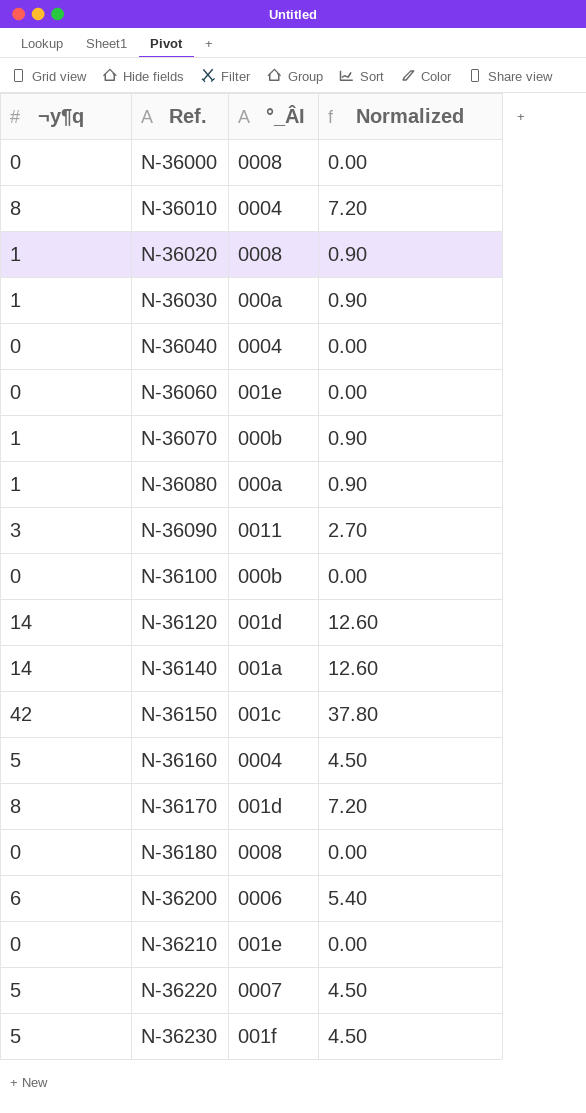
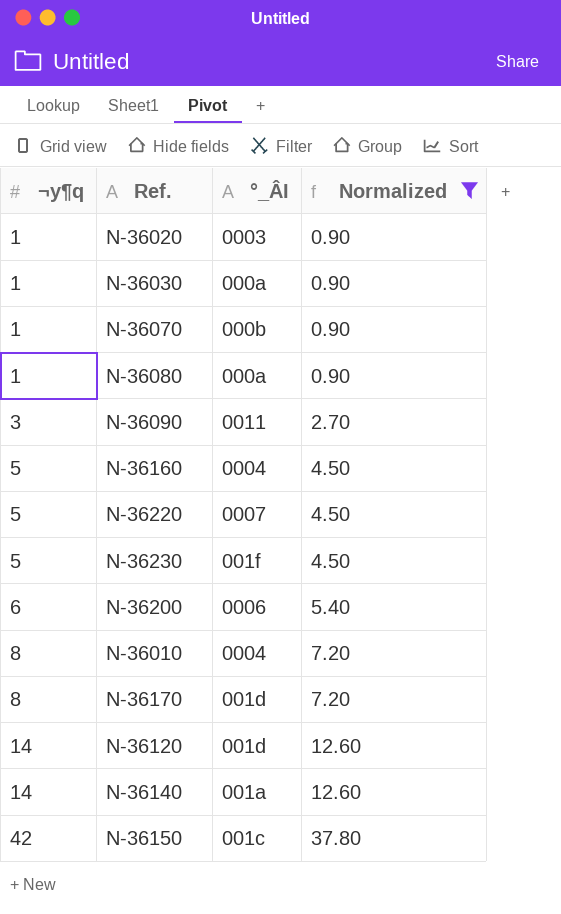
filter: none -> Normalized != 0.00
row order: Ref. ascending -> ¬y¶q ascending
N-36020 | °_ÂI: 0008 -> 0003

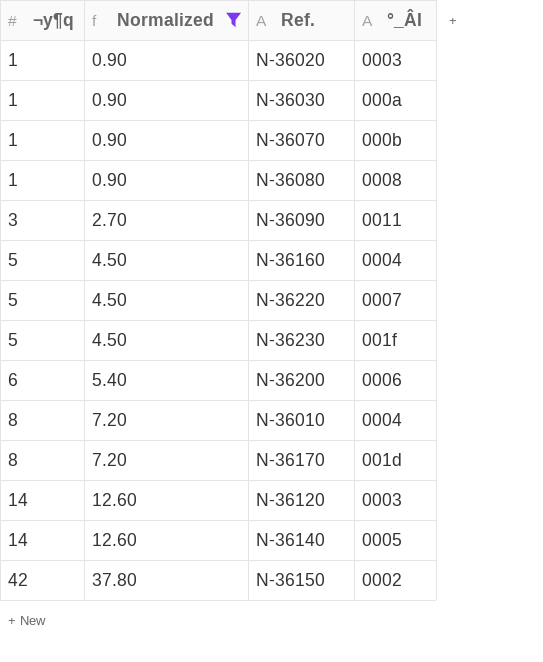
column Normalized | position: 4 -> 2
N-36080 | °_ÂI: 000a -> 0008
N-36120 | °_ÂI: 001d -> 0003
N-36140 | °_ÂI: 001a -> 0005
N-36150 | °_ÂI: 001c -> 0002

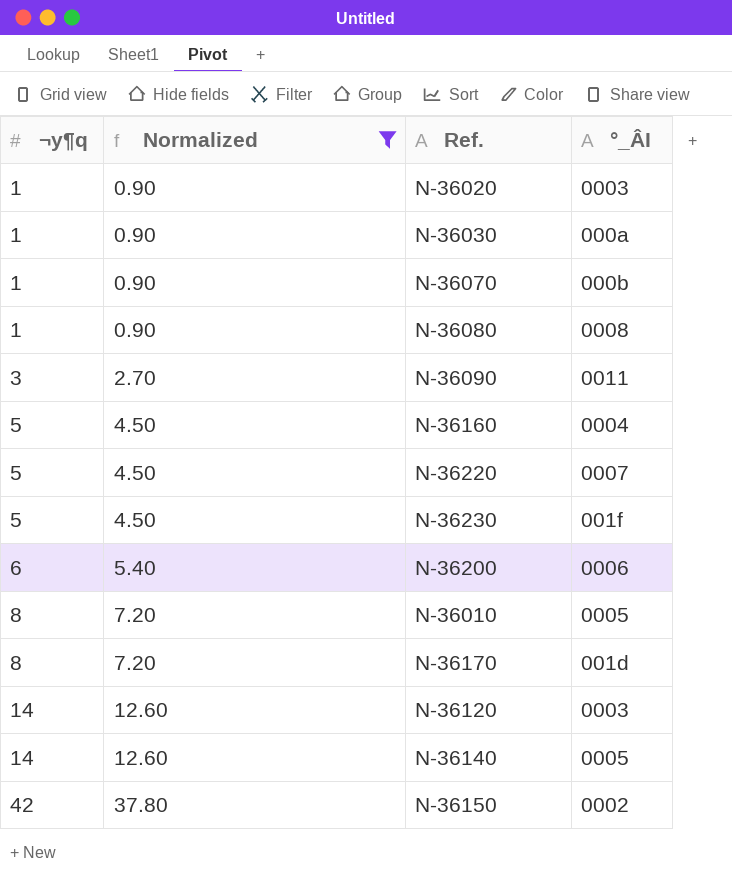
N-36010 | °_ÂI: 0004 -> 0005

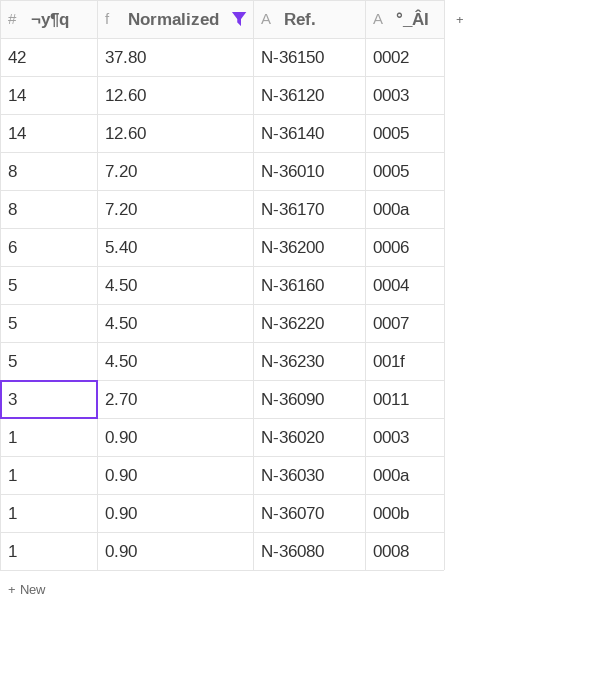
row order: ¬y¶q ascending -> ¬y¶q descending
N-36170 | °_ÂI: 001d -> 000a

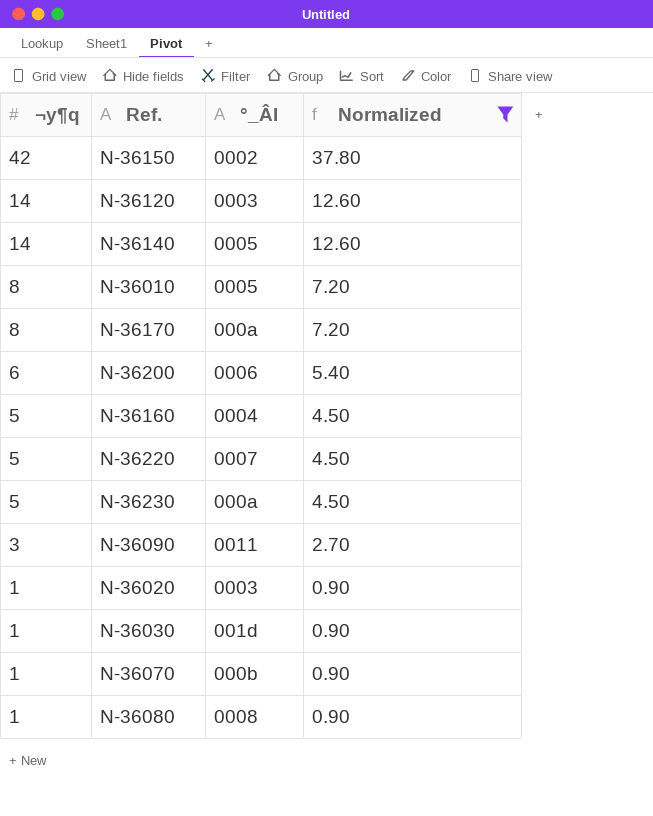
column Normalized | position: 2 -> 4
N-36230 | °_ÂI: 001f -> 000a
N-36030 | °_ÂI: 000a -> 001d

